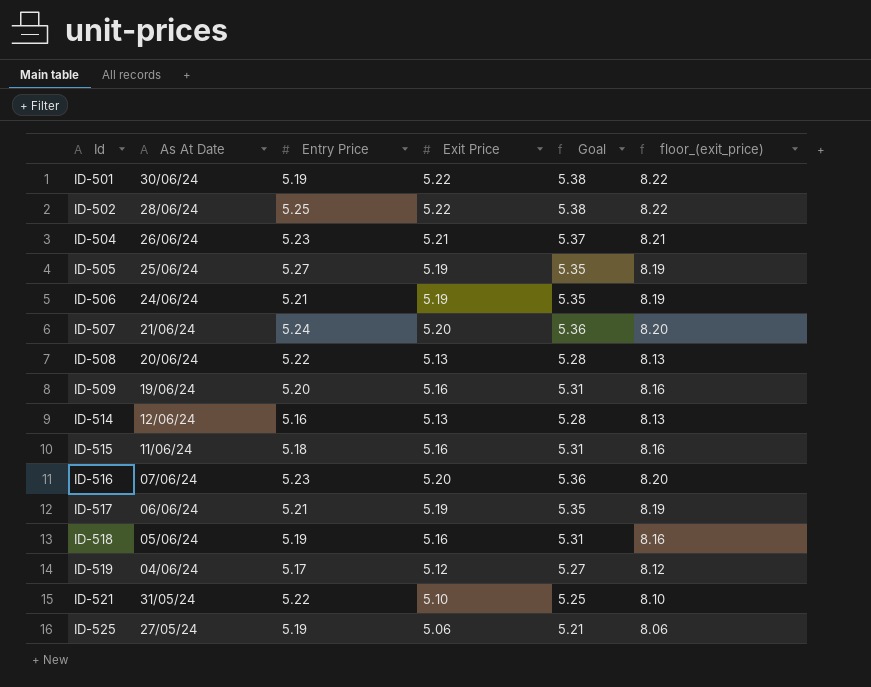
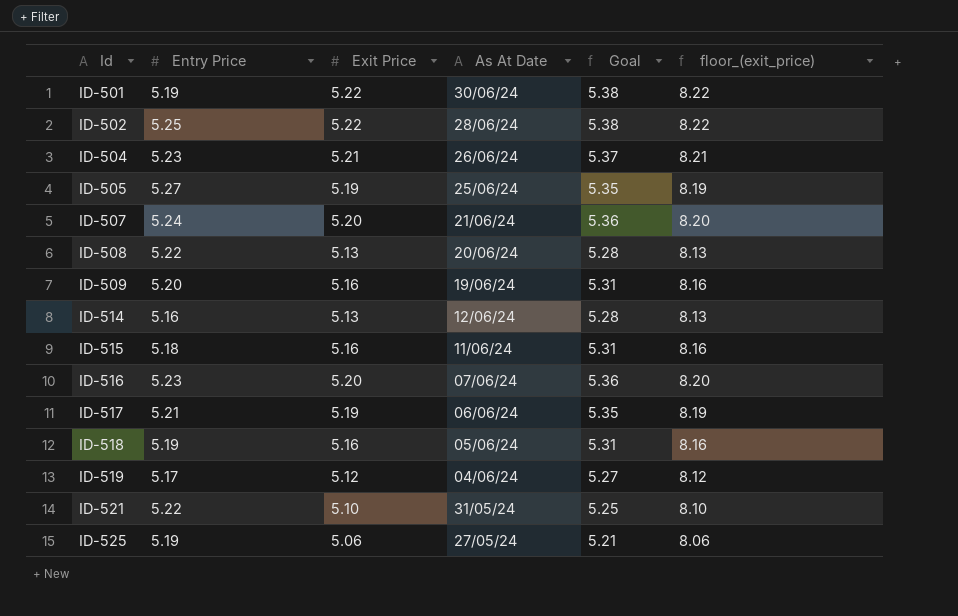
column As At Date | position: 2 -> 4
row ID-506: 24/06/24 | 5.21 | 5.19 | 5.35 | 8.19 -> none

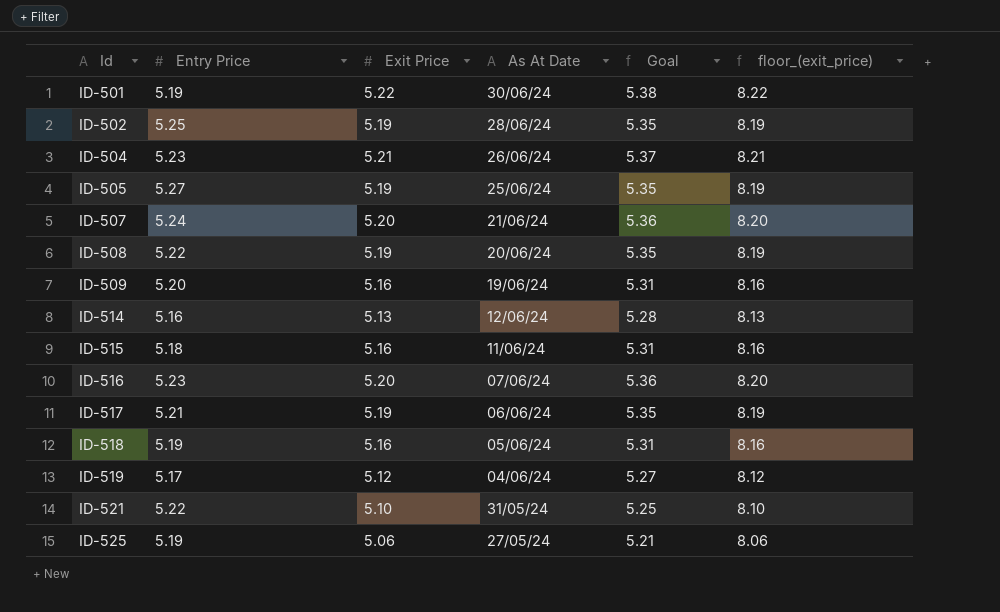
ID-502 | Exit Price: 5.22 -> 5.19
ID-502 | Goal: 5.38 -> 5.35
ID-502 | floor_(exit_price): 8.22 -> 8.19
ID-508 | Exit Price: 5.13 -> 5.19
ID-508 | Goal: 5.28 -> 5.35
ID-508 | floor_(exit_price): 8.13 -> 8.19

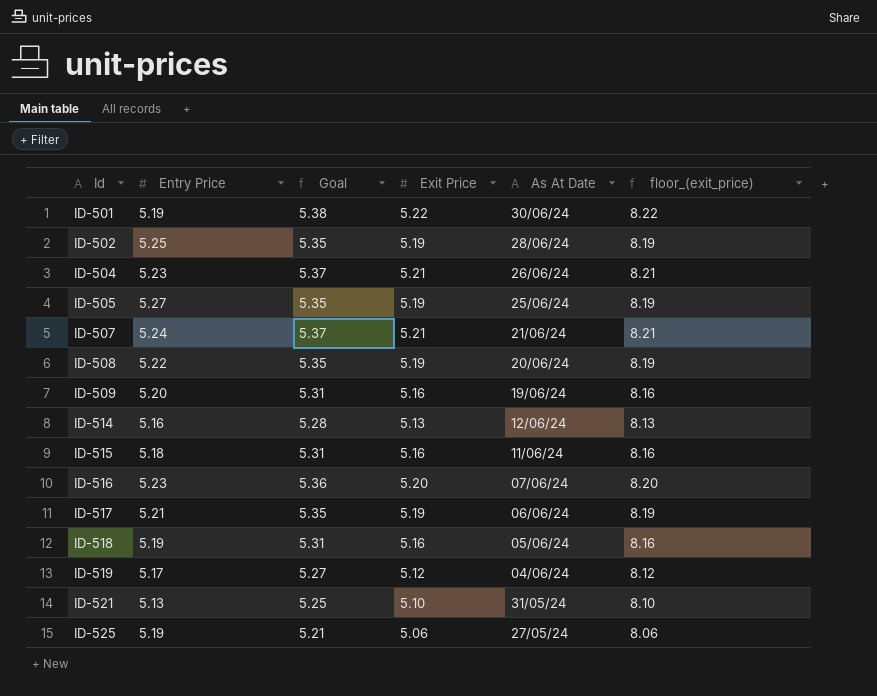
column Goal | position: 5 -> 3
ID-507 | Goal: 5.36 -> 5.37
ID-507 | Exit Price: 5.20 -> 5.21
ID-507 | floor_(exit_price): 8.20 -> 8.21
ID-521 | Entry Price: 5.22 -> 5.13

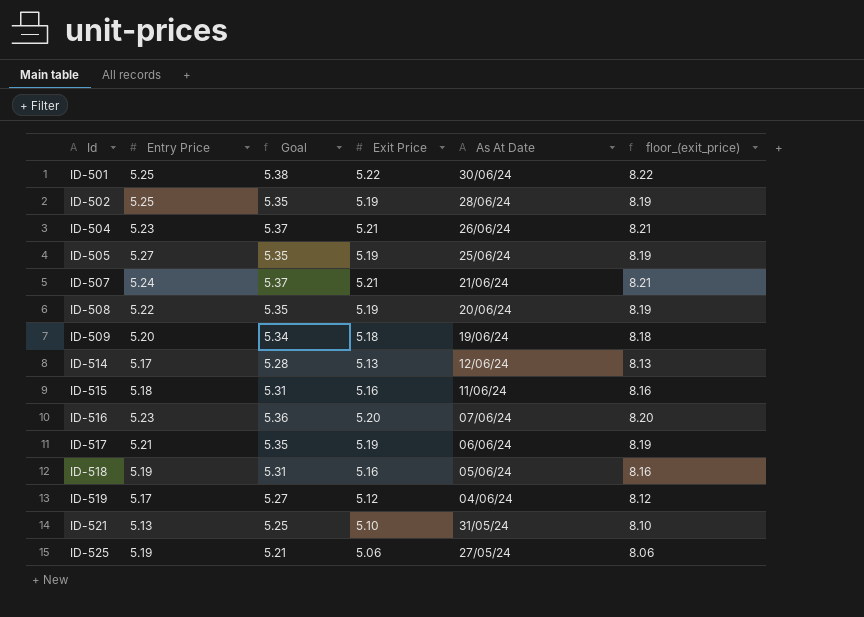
ID-501 | Entry Price: 5.19 -> 5.25
ID-509 | Goal: 5.31 -> 5.34
ID-509 | Exit Price: 5.16 -> 5.18
ID-509 | floor_(exit_price): 8.16 -> 8.18
ID-514 | Entry Price: 5.16 -> 5.17

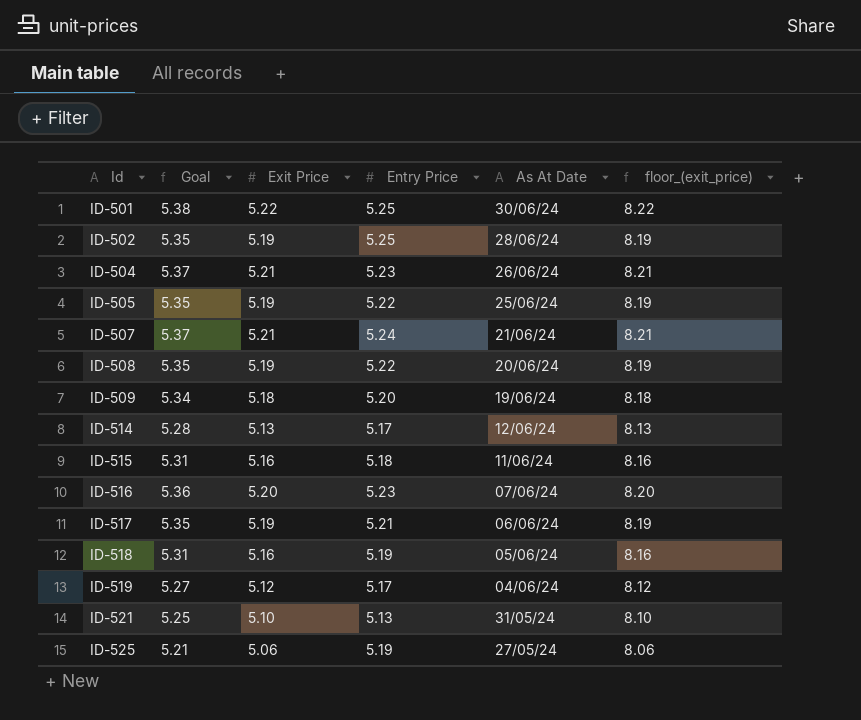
column Entry Price | position: 2 -> 4
ID-505 | Entry Price: 5.27 -> 5.22

